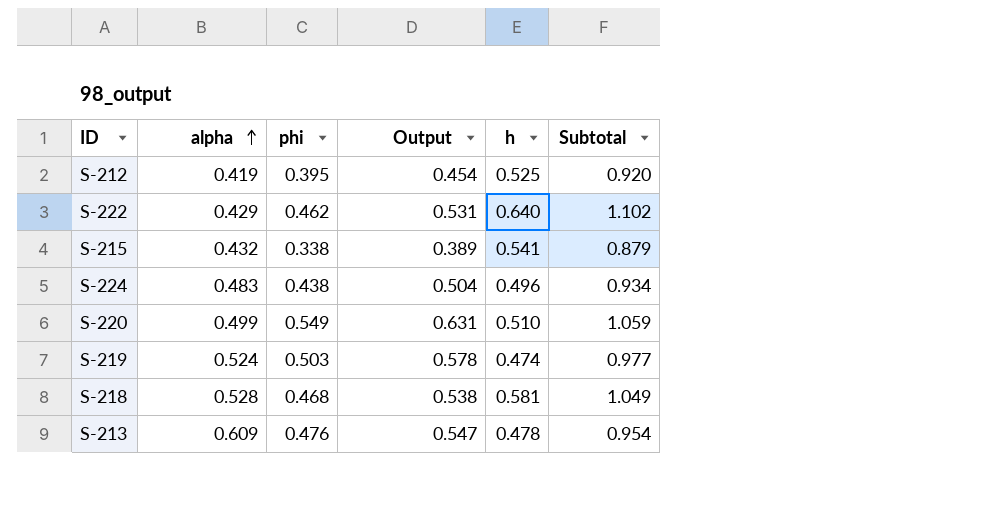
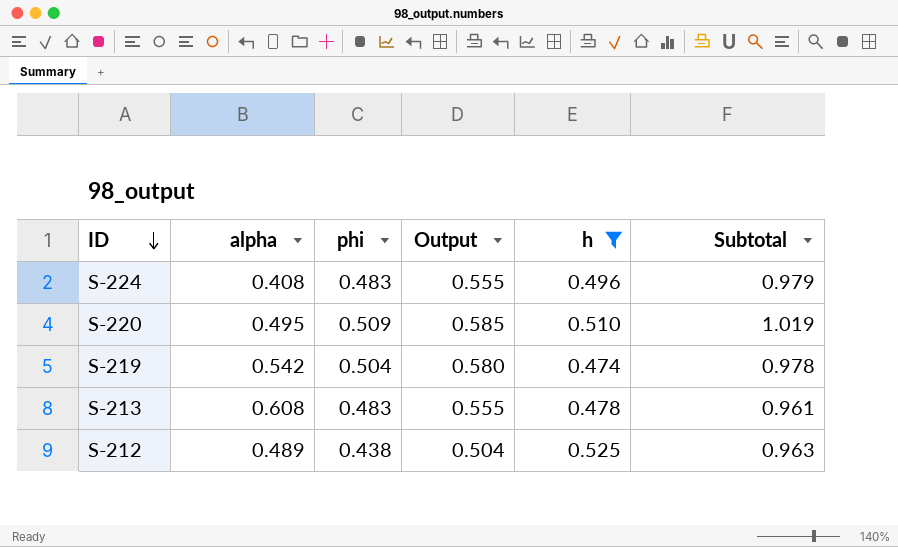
filter: none -> h <= 0.525
row order: alpha ascending -> ID descending
S-224 | alpha: 0.483 -> 0.408
S-224 | phi: 0.438 -> 0.483
S-224 | Output: 0.504 -> 0.555
S-224 | Subtotal: 0.934 -> 0.979
S-220 | alpha: 0.499 -> 0.495
S-220 | phi: 0.549 -> 0.509
S-220 | Output: 0.631 -> 0.585
S-220 | Subtotal: 1.059 -> 1.019
S-219 | alpha: 0.524 -> 0.542
S-219 | phi: 0.503 -> 0.504
S-219 | Output: 0.578 -> 0.580
S-219 | Subtotal: 0.977 -> 0.978
S-213 | alpha: 0.609 -> 0.608
S-213 | phi: 0.476 -> 0.483
S-213 | Output: 0.547 -> 0.555
S-213 | Subtotal: 0.954 -> 0.961
S-212 | alpha: 0.419 -> 0.489
S-212 | phi: 0.395 -> 0.438
S-212 | Output: 0.454 -> 0.504
S-212 | Subtotal: 0.920 -> 0.963

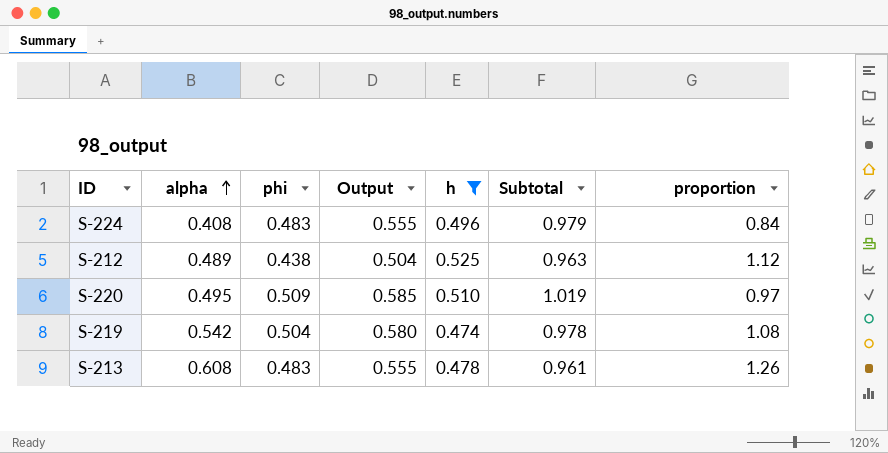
row order: ID descending -> alpha ascending
column proportion | formula: none -> [alpha] / [phi]

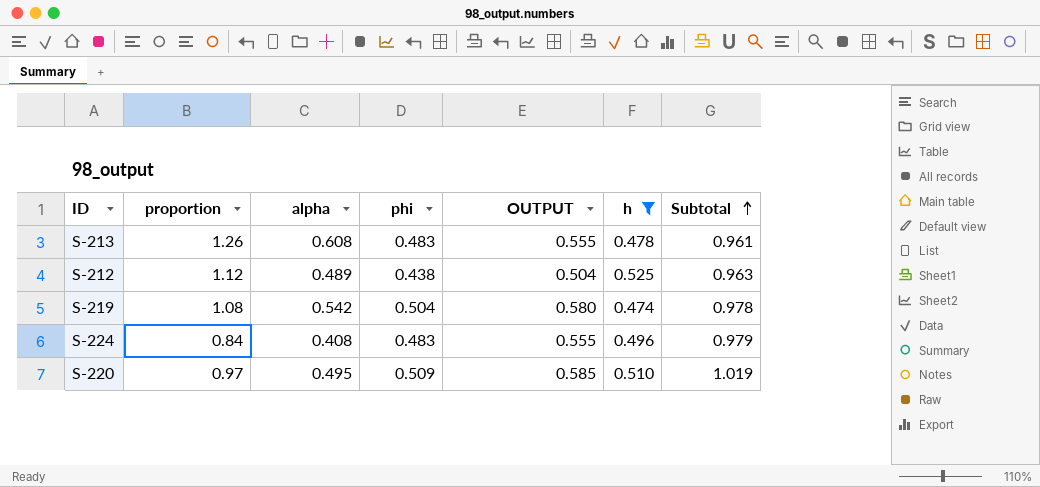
row order: alpha ascending -> Subtotal ascending
column proportion | position: 7 -> 2
column name: Output -> OUTPUT

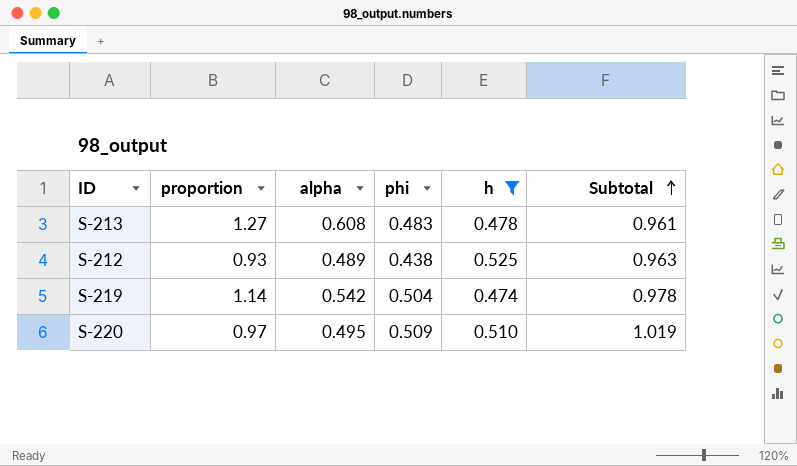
column OUTPUT | formula: [phi] * 1.15 -> none
column proportion | formula: [alpha] / [phi] -> [alpha] / [h]
row S-224: 0.84 | 0.408 | 0.483 | 0.555 | 0.496 | 0.979 -> none

